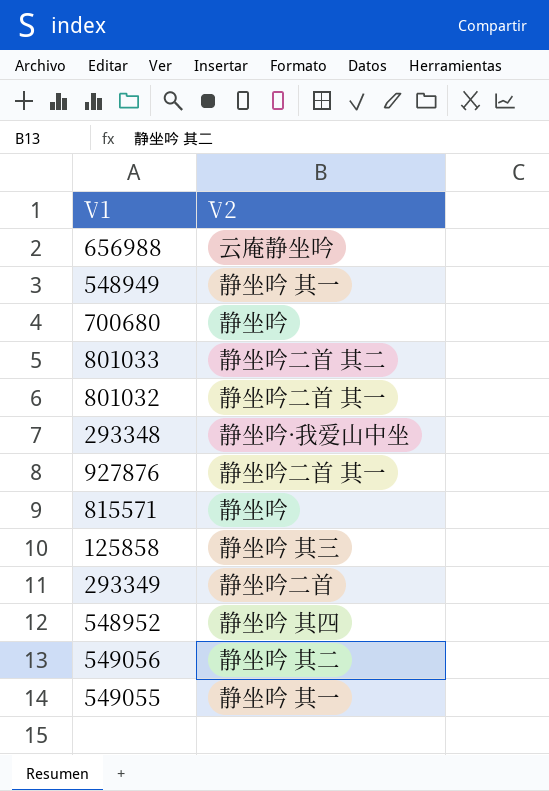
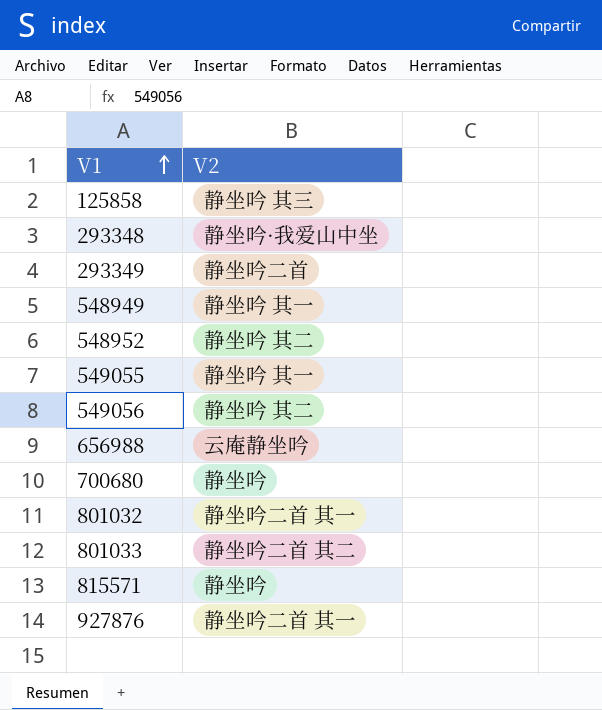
row order: none -> V1 ascending
548952 | V2: 静坐吟 其四 -> 静坐吟 其二

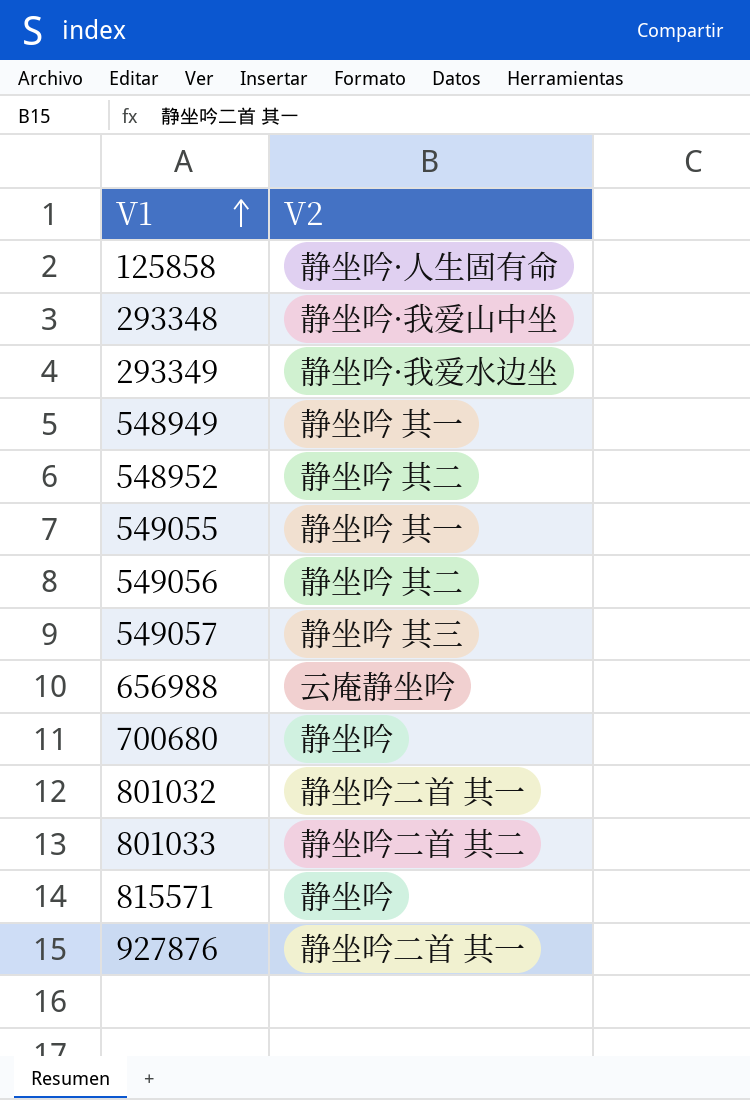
125858 | V2: 静坐吟 其三 -> 静坐吟·人生固有命
293349 | V2: 静坐吟二首 -> 静坐吟·我爱水边坐
row 549057: none -> 静坐吟 其三

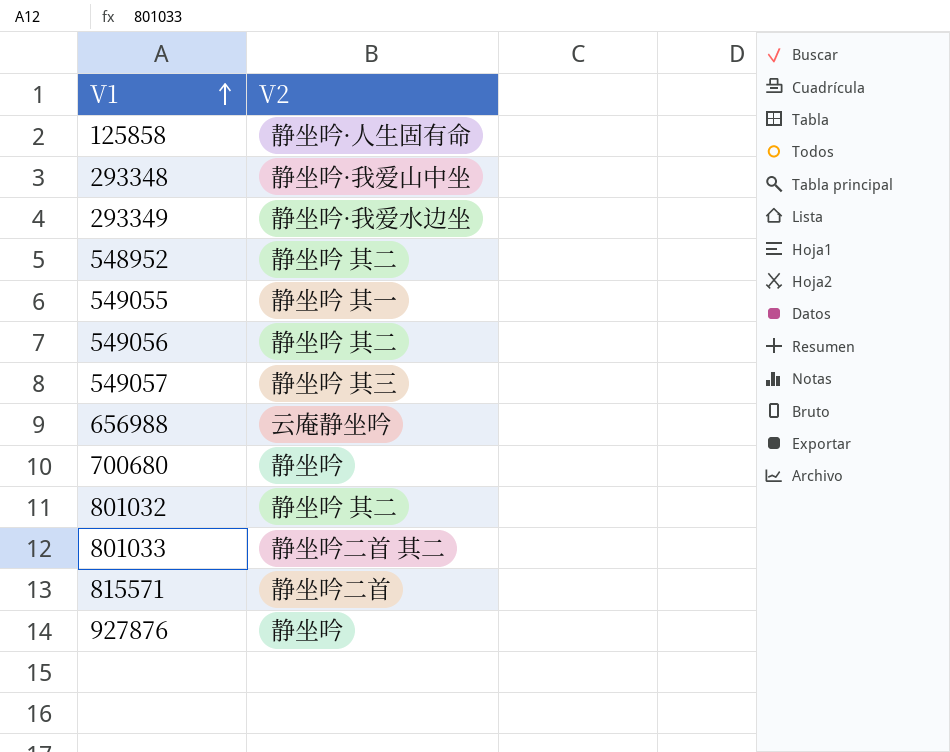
row 548949: 静坐吟 其一 -> none
801032 | V2: 静坐吟二首 其一 -> 静坐吟 其二
815571 | V2: 静坐吟 -> 静坐吟二首
927876 | V2: 静坐吟二首 其一 -> 静坐吟

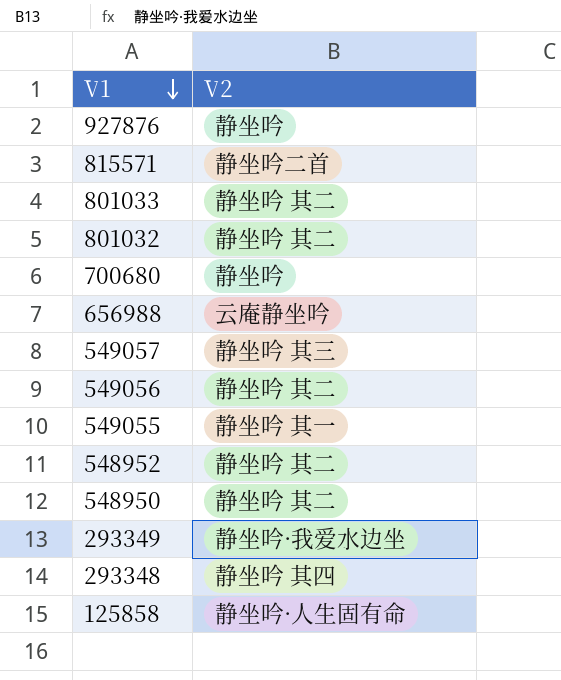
row order: V1 ascending -> V1 descending
801033 | V2: 静坐吟二首 其二 -> 静坐吟 其二
row 548950: none -> 静坐吟 其二
293348 | V2: 静坐吟·我爱山中坐 -> 静坐吟 其四

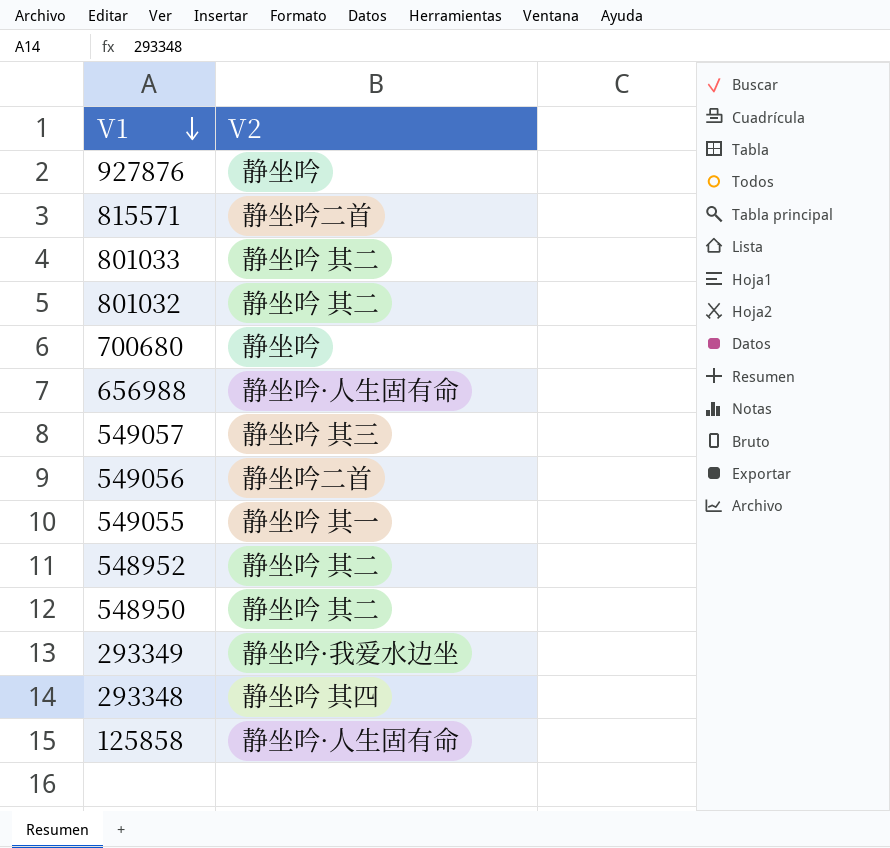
656988 | V2: 云庵静坐吟 -> 静坐吟·人生固有命
549056 | V2: 静坐吟 其二 -> 静坐吟二首

